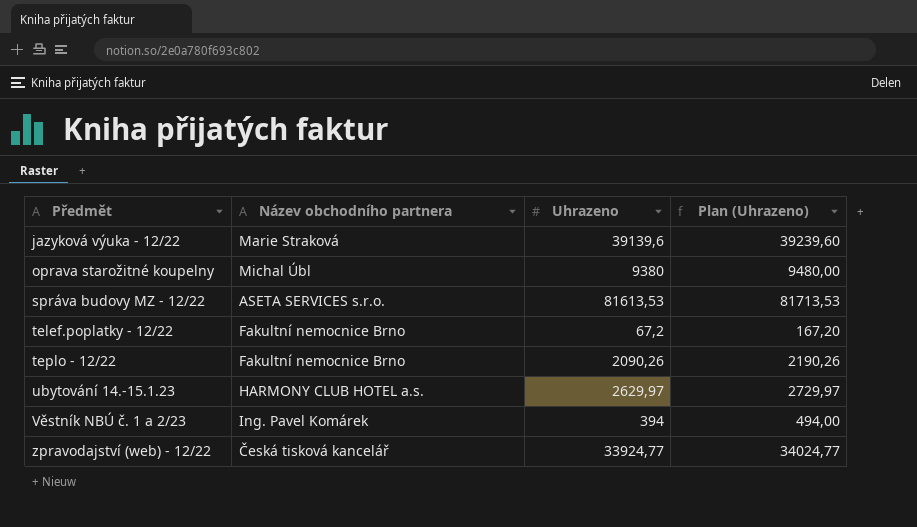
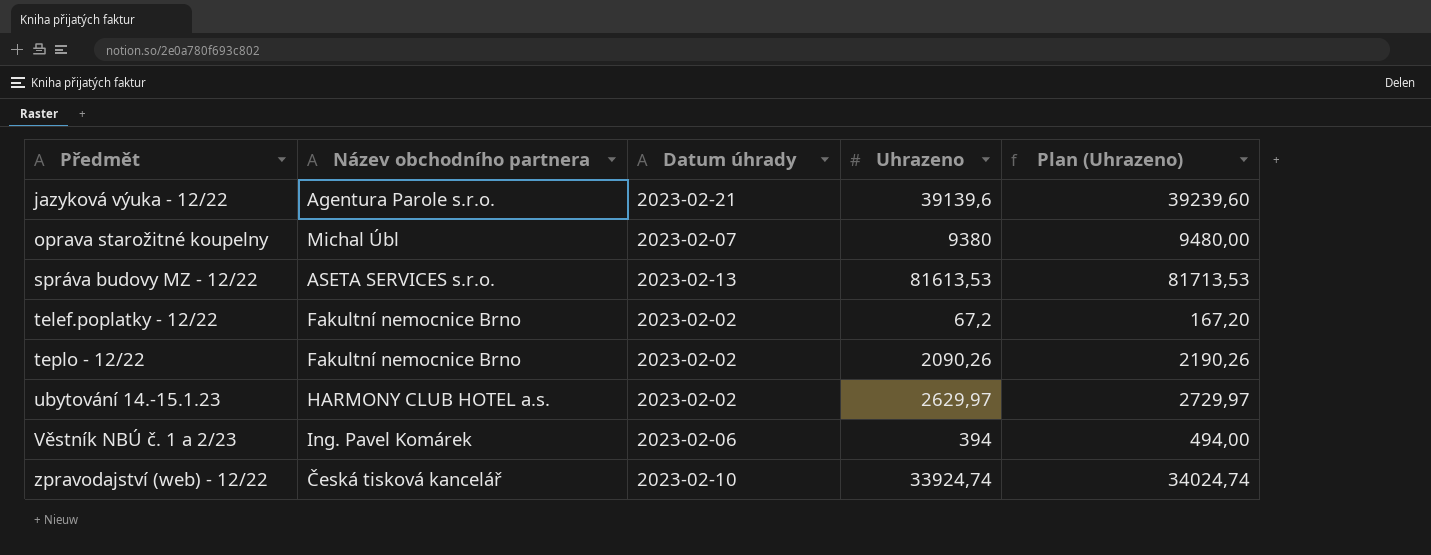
column Datum úhrady | position: none -> 3
jazyková výuka - 12/22 | Název obchodního partnera: Marie Straková -> Agentura Parole s.r.o.
zpravodajství (web) - 12/22 | Uhrazeno: 33924,77 -> 33924,74
zpravodajství (web) - 12/22 | Plan (Uhrazeno): 34024,77 -> 34024,74

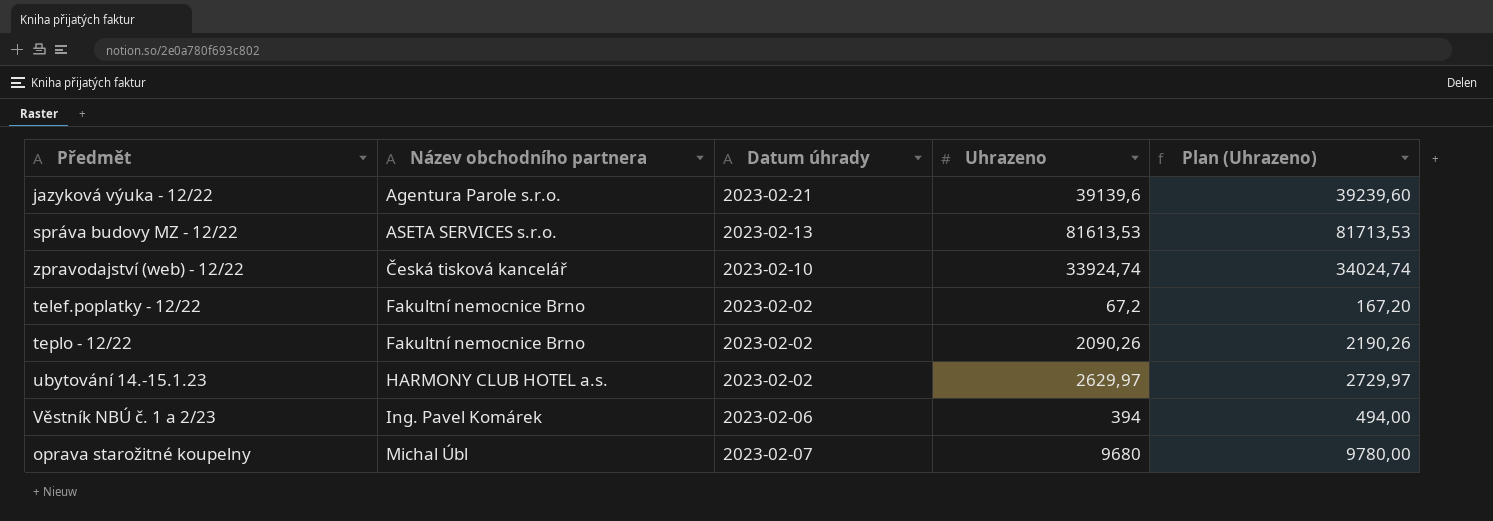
row order: Předmět ascending -> Název obchodního partnera ascending
oprava starožitné koupelny | Uhrazeno: 9380 -> 9680
oprava starožitné koupelny | Plan (Uhrazeno): 9480,00 -> 9780,00

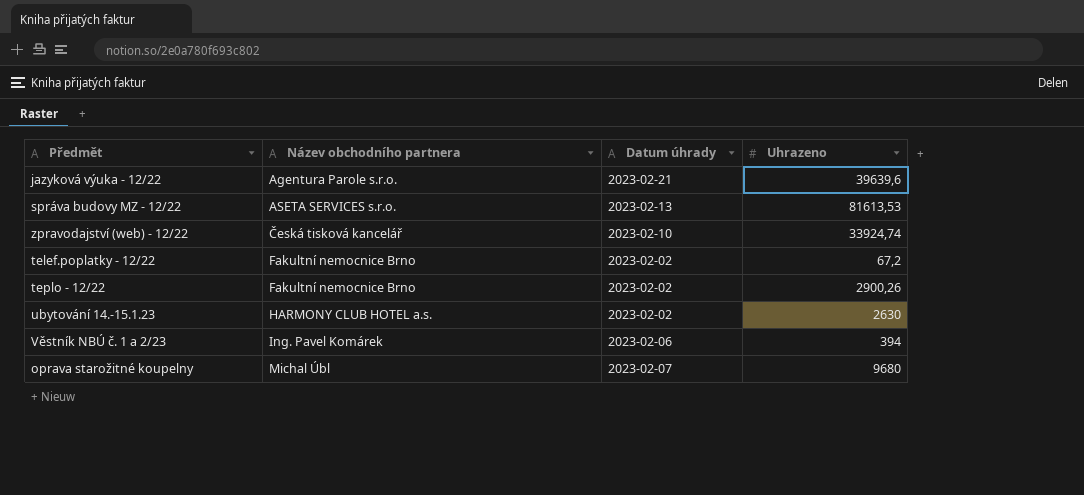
column Plan (Uhrazeno) | formula: [Uhrazeno] + 100 -> none
jazyková výuka - 12/22 | Uhrazeno: 39139,6 -> 39639,6
teplo - 12/22 | Uhrazeno: 2090,26 -> 2900,26
ubytování 14.-15.1.23 | Uhrazeno: 2629,97 -> 2630

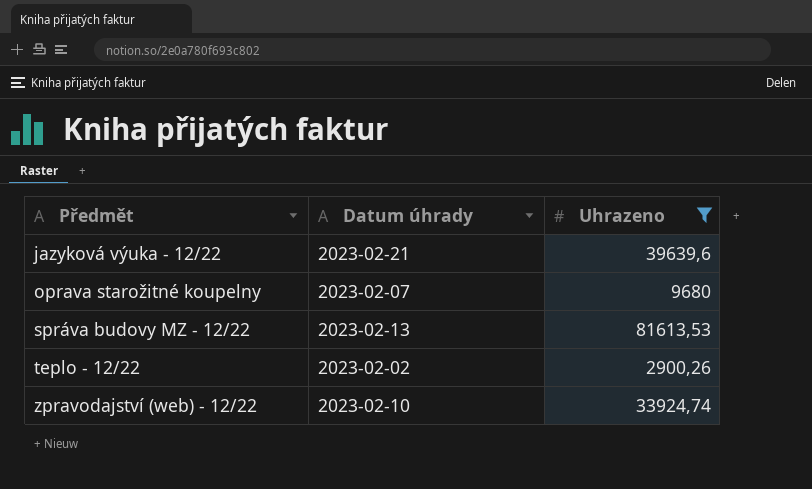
filter: none -> Uhrazeno >= 2900,26
row order: Název obchodního partnera ascending -> Předmět ascending
column Název obchodního partnera | position: 2 -> none

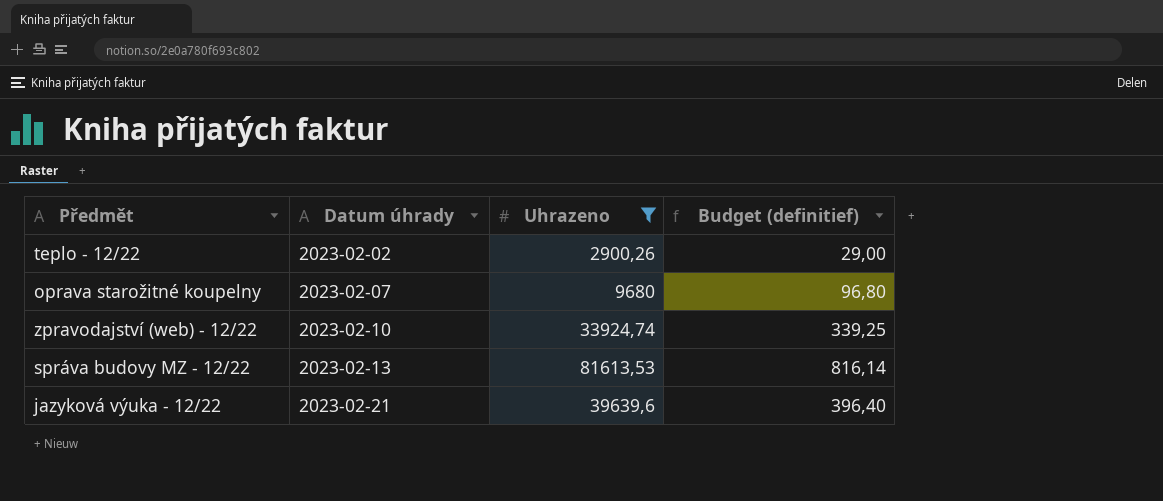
row order: Předmět ascending -> Datum úhrady ascending
column Budget (definitief) | formula: none -> [Uhrazeno] * 0,01

